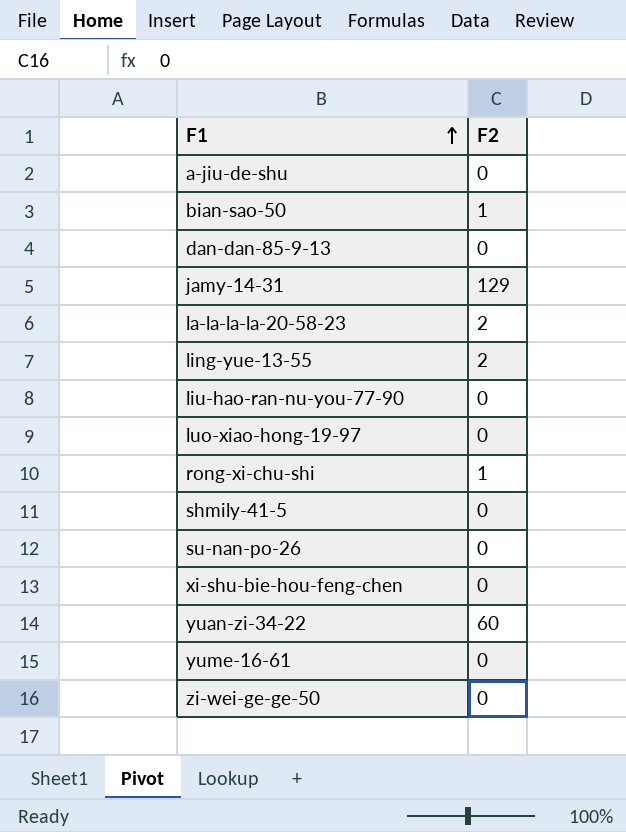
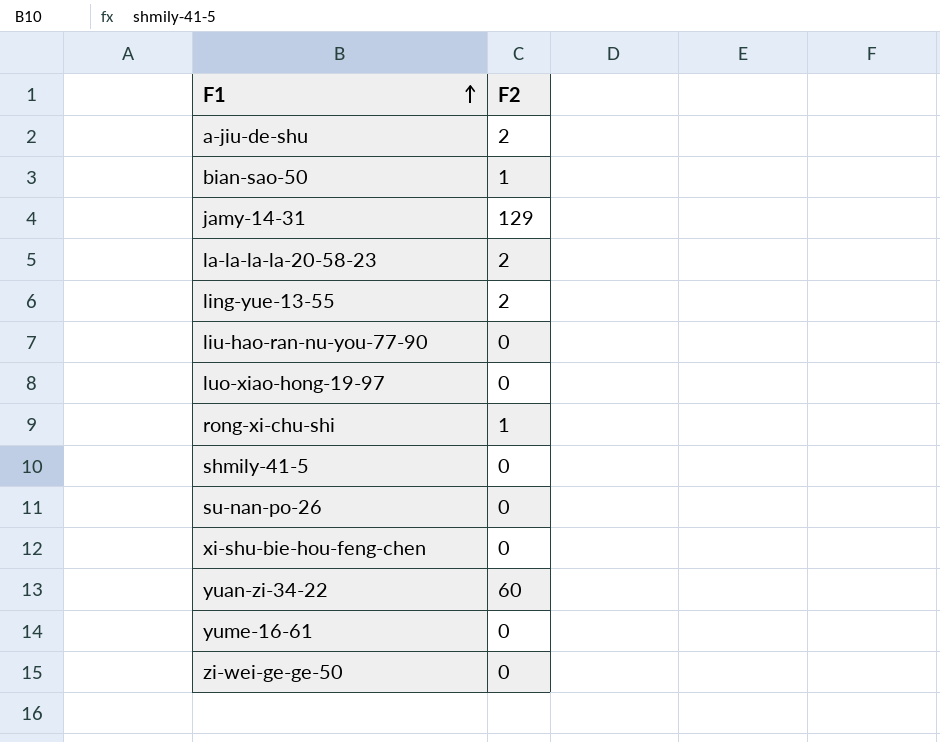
row dan-dan-85-9-13: 0 -> none
a-jiu-de-shu | F2: 0 -> 2

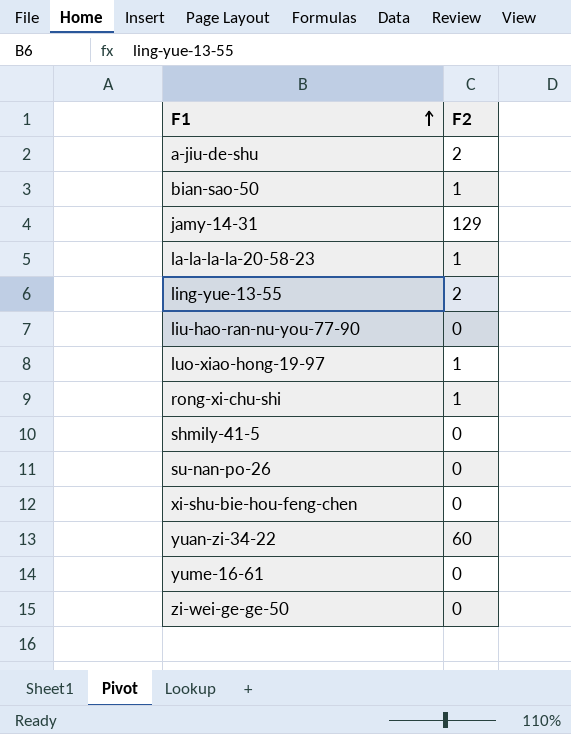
la-la-la-la-20-58-23 | F2: 2 -> 1
luo-xiao-hong-19-97 | F2: 0 -> 1

